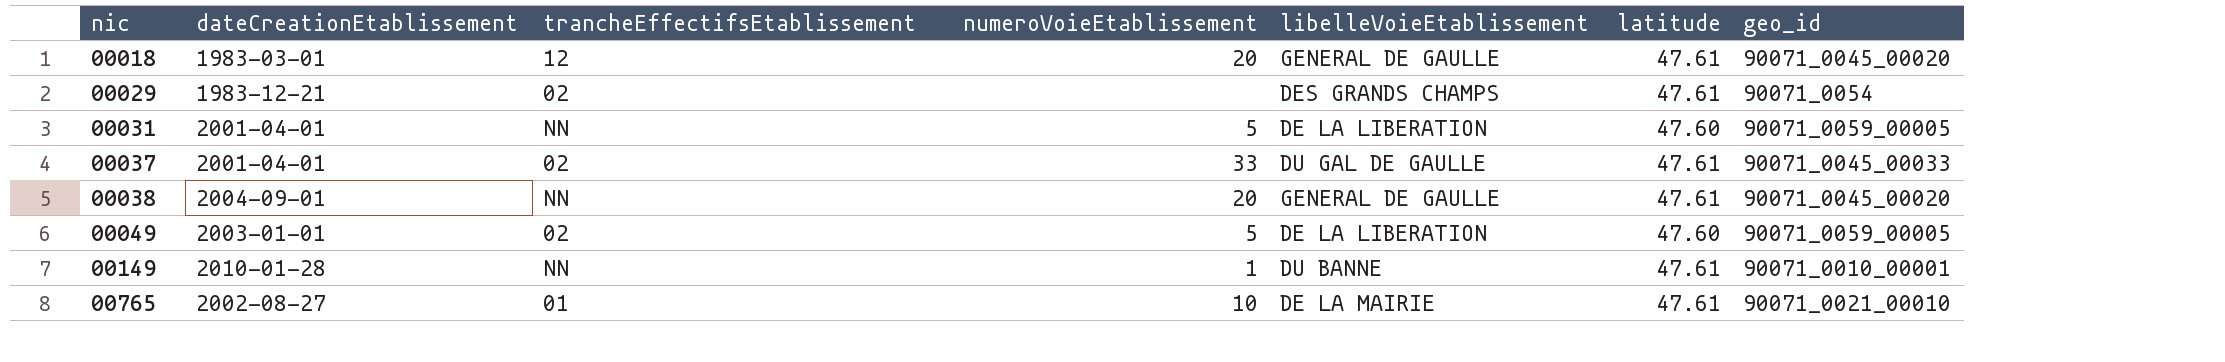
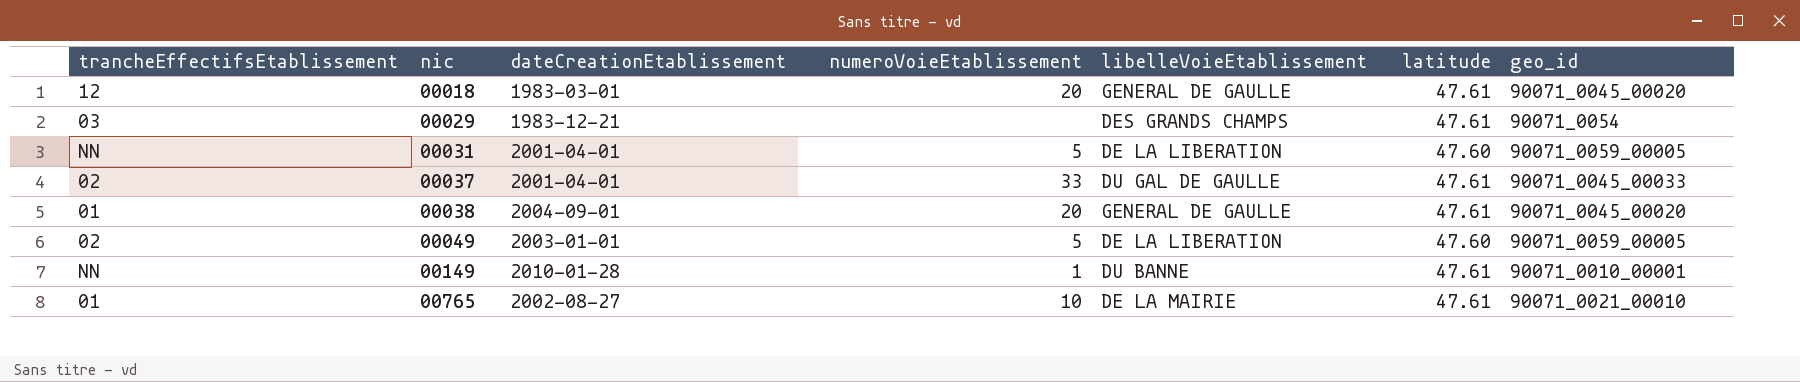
column trancheEffectifsEtablissement | position: 3 -> 1
00029 | trancheEffectifsEtablissement: 02 -> 03
00038 | trancheEffectifsEtablissement: NN -> 01

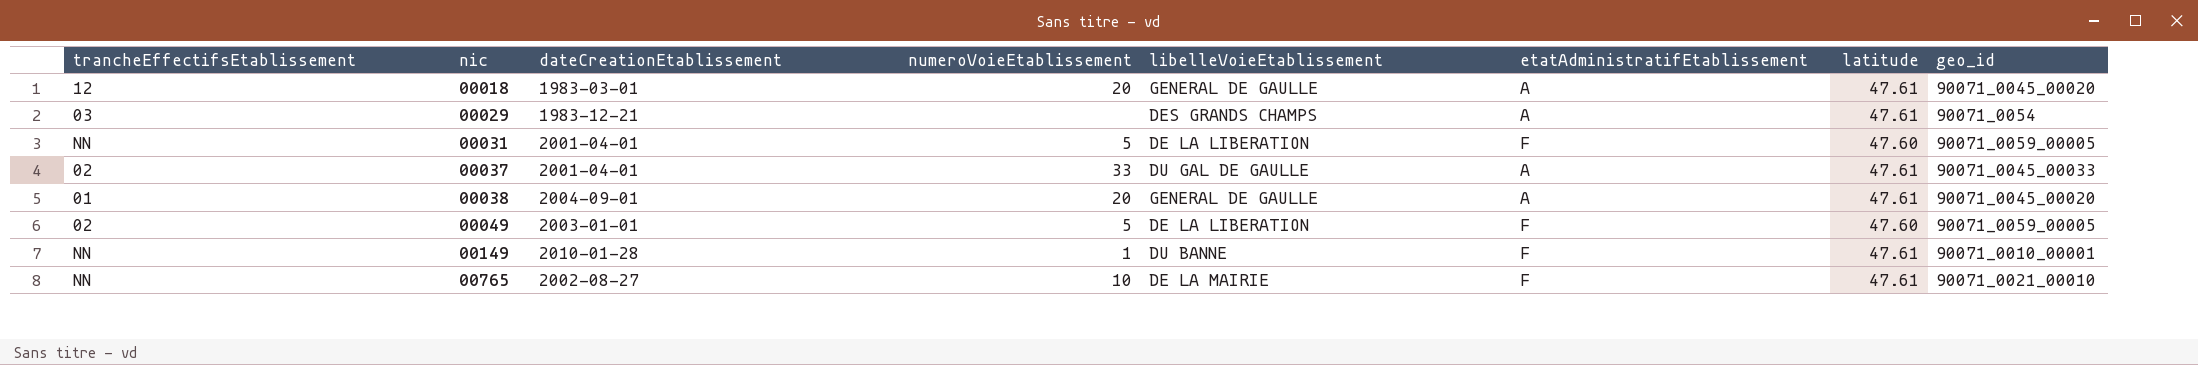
column etatAdministratifEtablissement | position: none -> 6
00765 | trancheEffectifsEtablissement: 01 -> NN

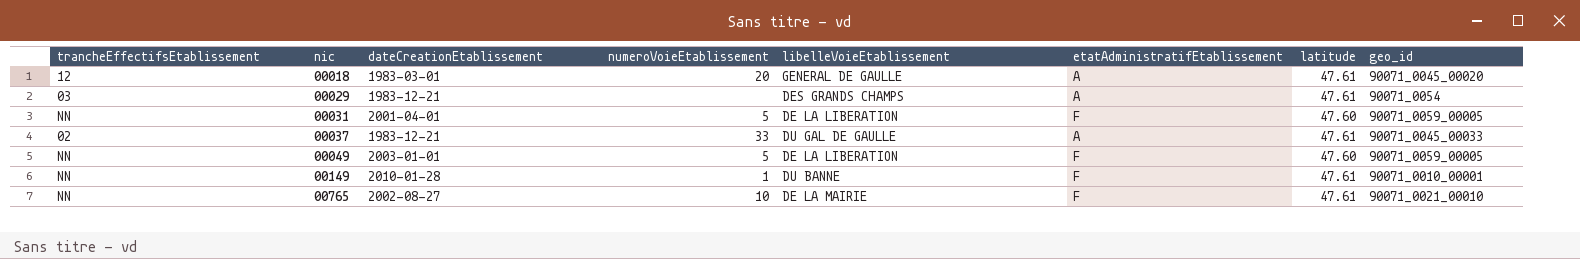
row 00038: 01 | 2004-09-01 | 20 | GENERAL DE GAULLE | A | 47.61 | 90071_0045_00020 -> none
00037 | dateCreationEtablissement: 2001-04-01 -> 1983-12-21
00049 | trancheEffectifsEtablissement: 02 -> NN

